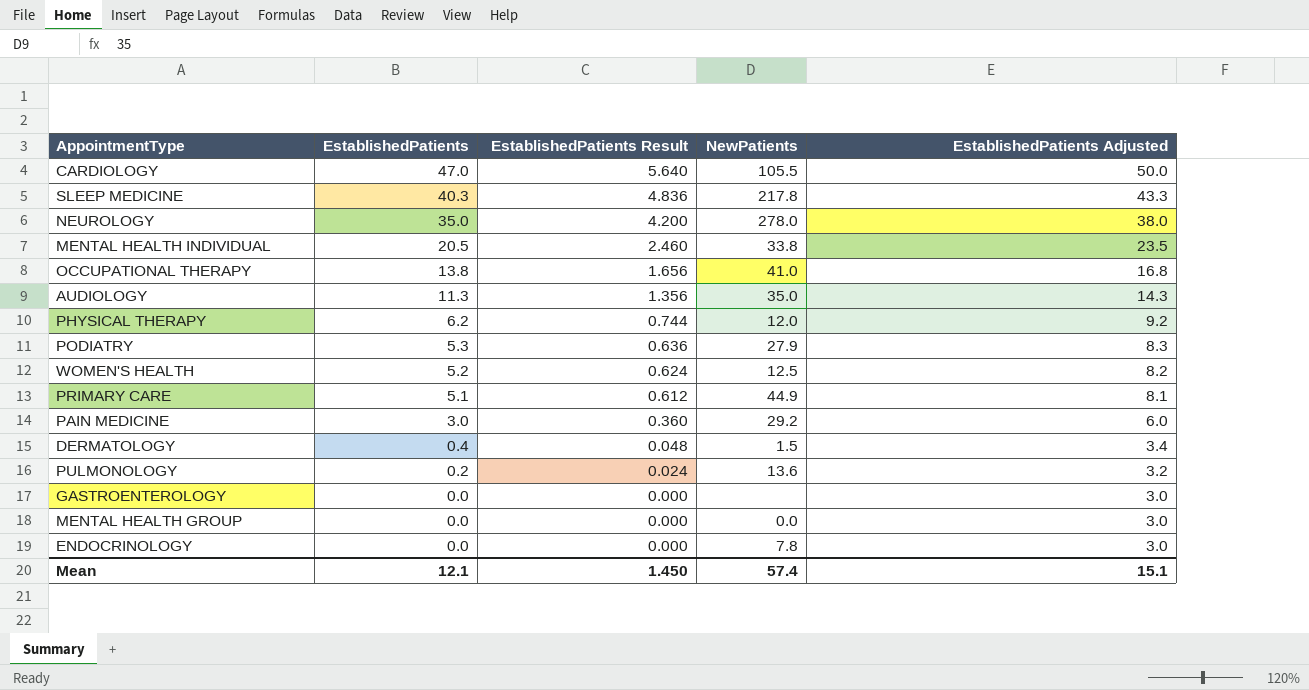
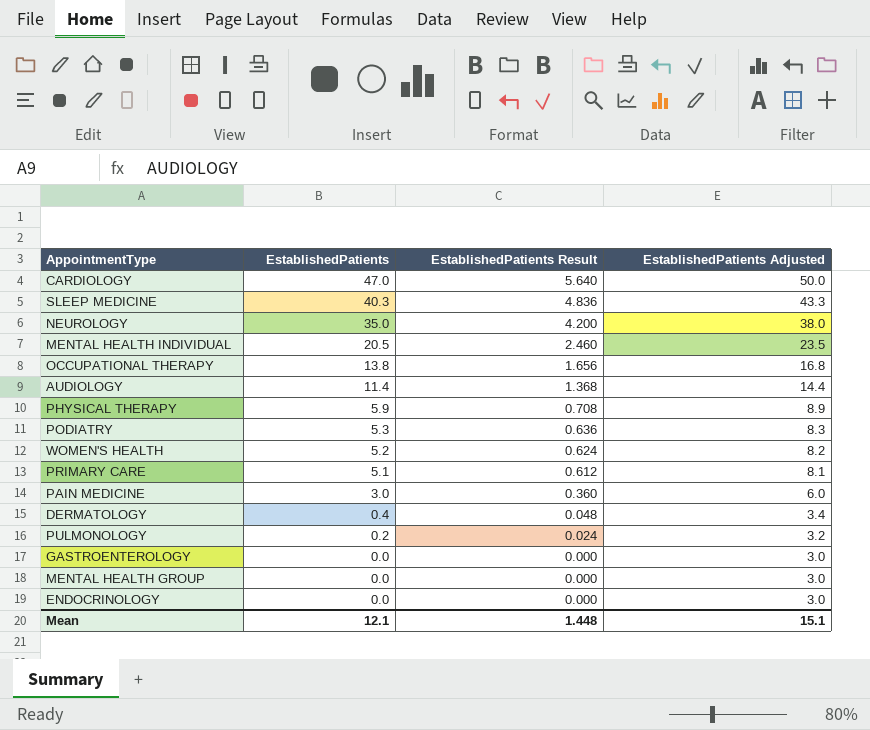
column NewPatients | position: 4 -> none
AUDIOLOGY | EstablishedPatients: 11.3 -> 11.4
AUDIOLOGY | EstablishedPatients Result: 1.356 -> 1.368
AUDIOLOGY | EstablishedPatients Adjusted: 14.3 -> 14.4
PHYSICAL THERAPY | EstablishedPatients: 6.2 -> 5.9
PHYSICAL THERAPY | EstablishedPatients Result: 0.744 -> 0.708
PHYSICAL THERAPY | EstablishedPatients Adjusted: 9.2 -> 8.9
Mean | EstablishedPatients Result: 1.450 -> 1.448

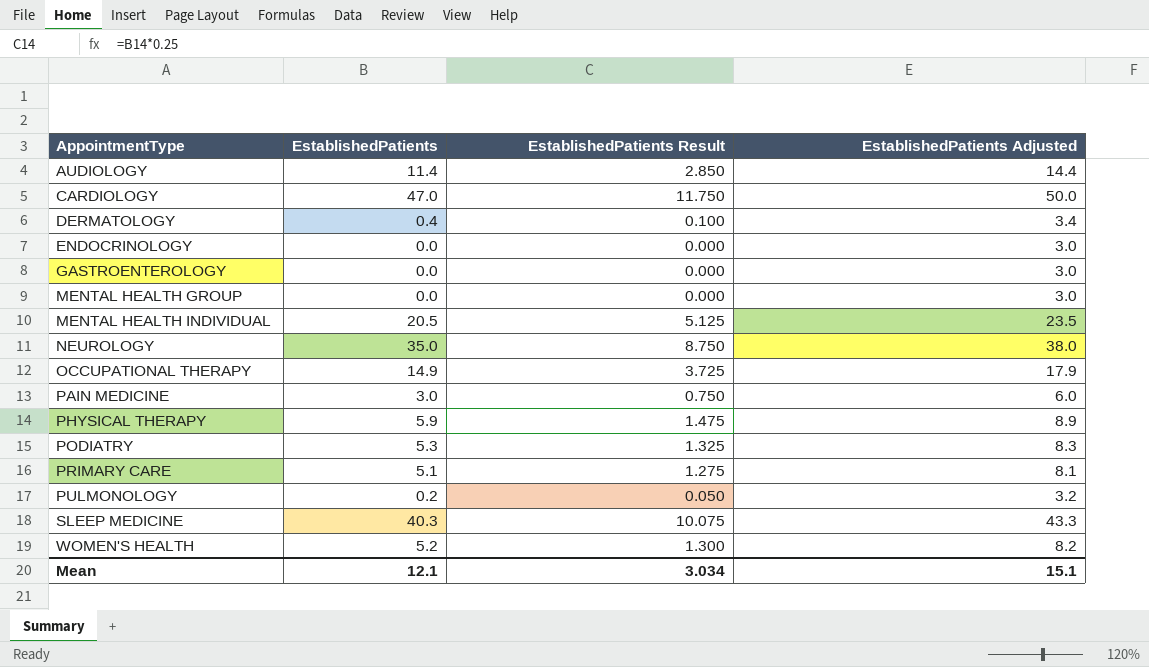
row order: EstablishedPatients descending -> AppointmentType ascending
column EstablishedPatients Result | formula: [EstablishedPatients] * 0.12 -> [EstablishedPatients] * 0.25
OCCUPATIONAL THERAPY | EstablishedPatients: 13.8 -> 14.9
OCCUPATIONAL THERAPY | EstablishedPatients Adjusted: 16.8 -> 17.9
Mean | EstablishedPatients Result: 1.448 -> 3.034

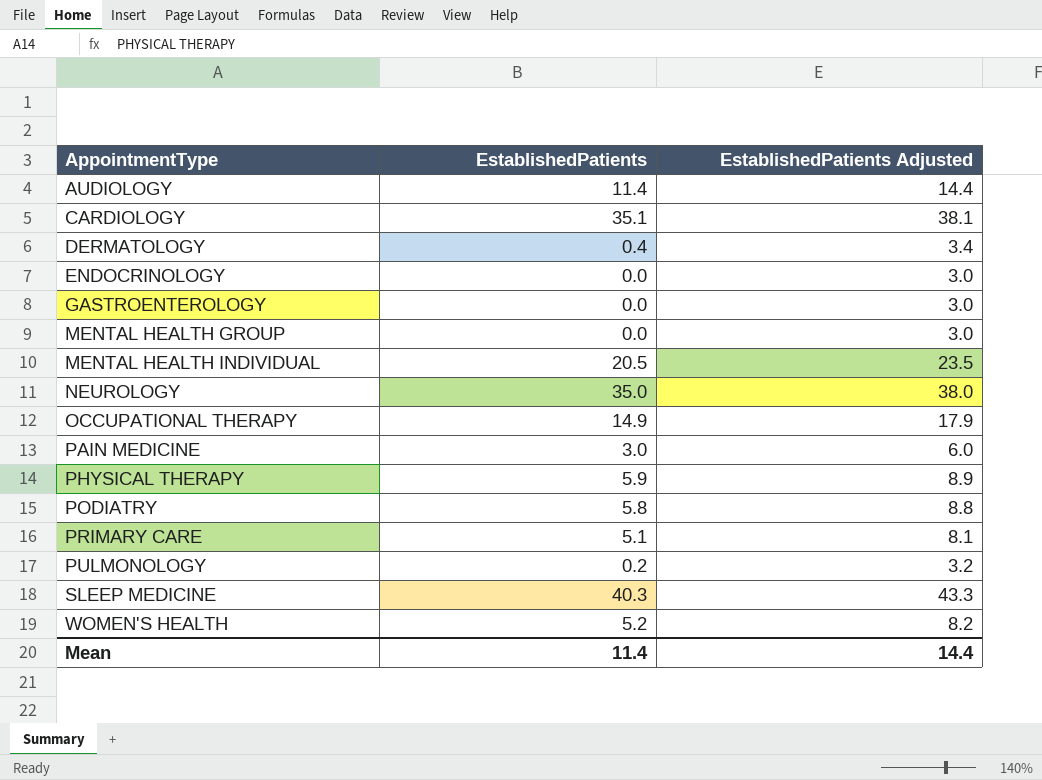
column EstablishedPatients Result | formula: [EstablishedPatients] * 0.25 -> none
CARDIOLOGY | EstablishedPatients: 47.0 -> 35.1
CARDIOLOGY | EstablishedPatients Adjusted: 50.0 -> 38.1
PODIATRY | EstablishedPatients: 5.3 -> 5.8
PODIATRY | EstablishedPatients Adjusted: 8.3 -> 8.8
Mean | EstablishedPatients: 12.1 -> 11.4
Mean | EstablishedPatients Adjusted: 15.1 -> 14.4

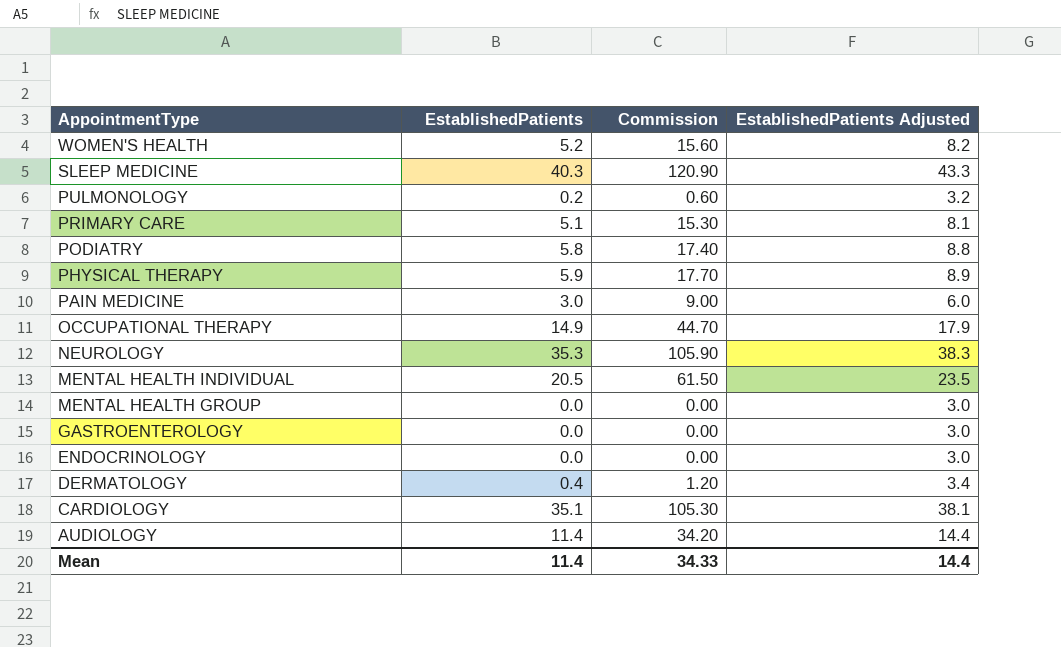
row order: AppointmentType ascending -> AppointmentType descending
column Commission | formula: none -> [EstablishedPatients] * 3
NEUROLOGY | EstablishedPatients: 35.0 -> 35.3
NEUROLOGY | EstablishedPatients Adjusted: 38.0 -> 38.3

